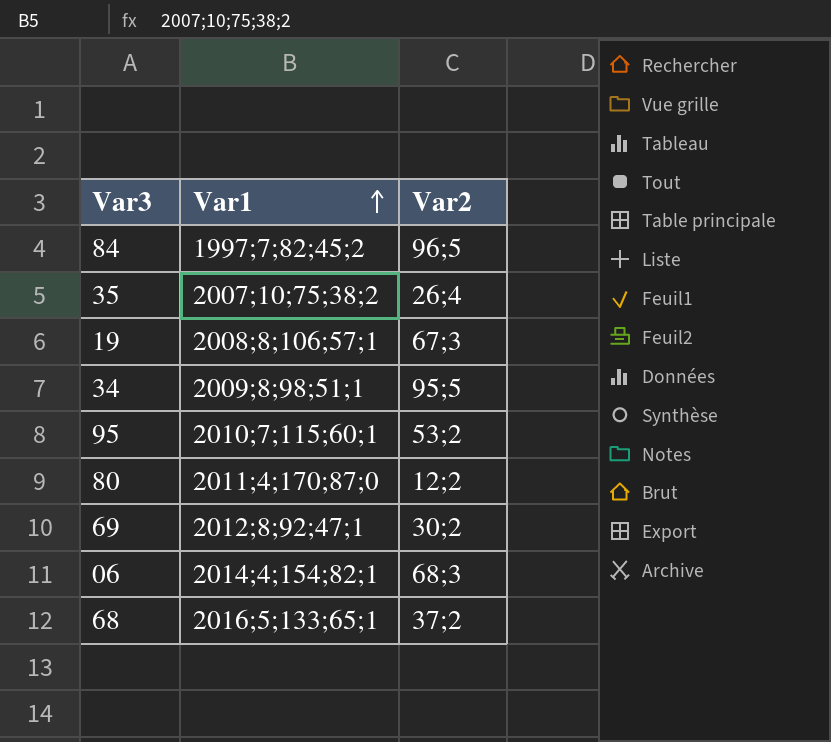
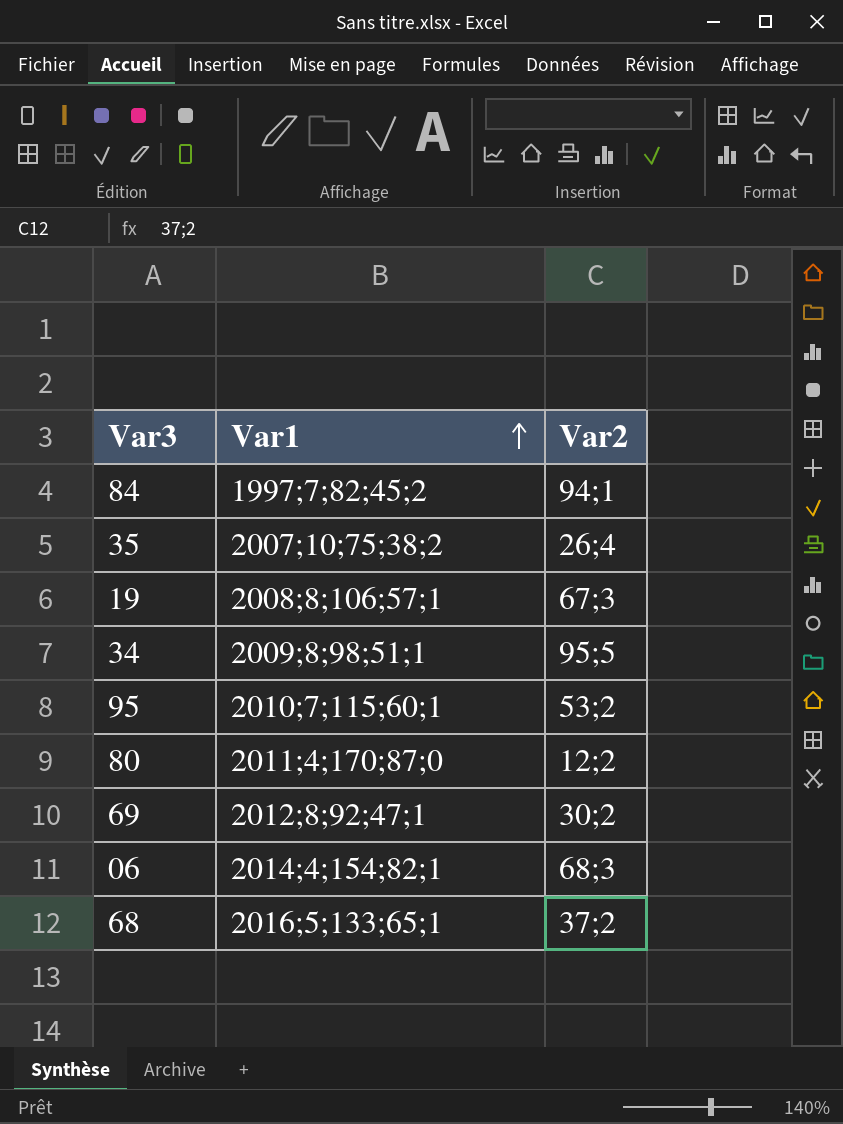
84 | Var2: 96;5 -> 94;1

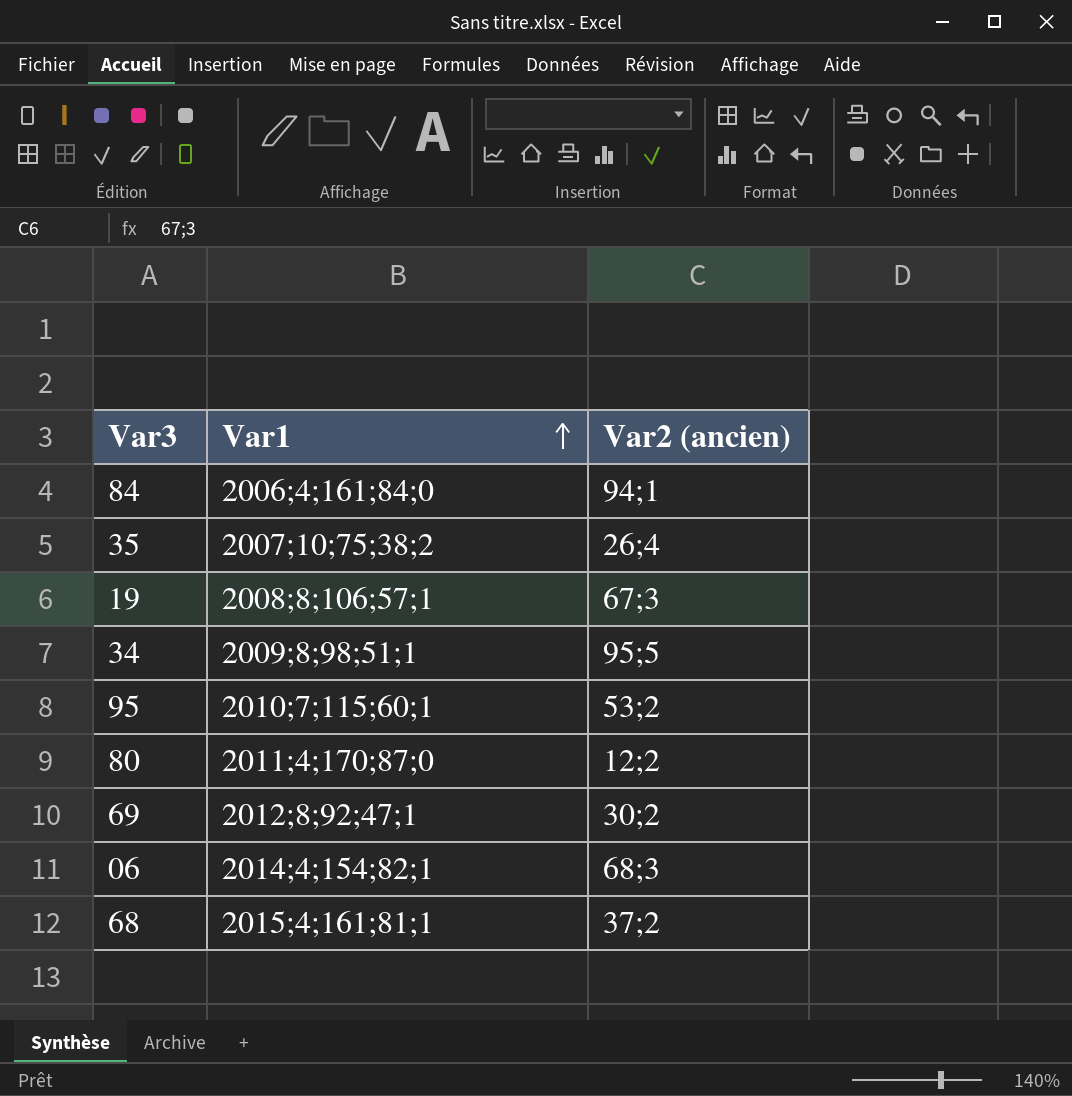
column name: Var2 -> Var2 (ancien)
84 | Var1: 1997;7;82;45;2 -> 2006;4;161;84;0
68 | Var1: 2016;5;133;65;1 -> 2015;4;161;81;1

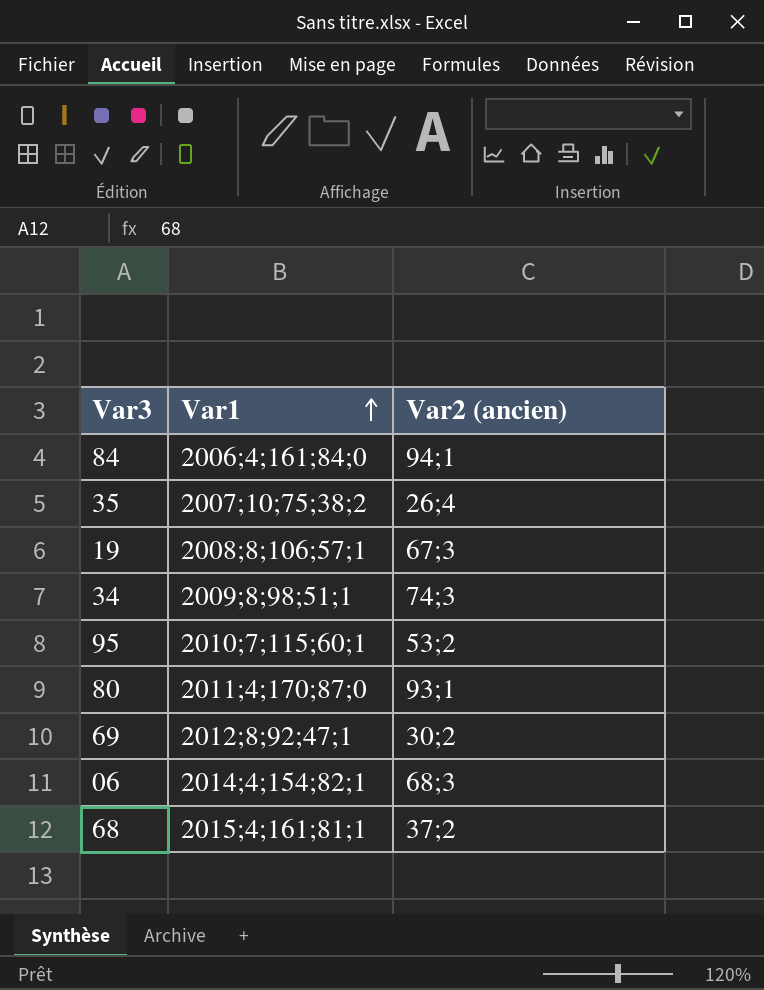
34 | Var2 (ancien): 95;5 -> 74;3
80 | Var2 (ancien): 12;2 -> 93;1

